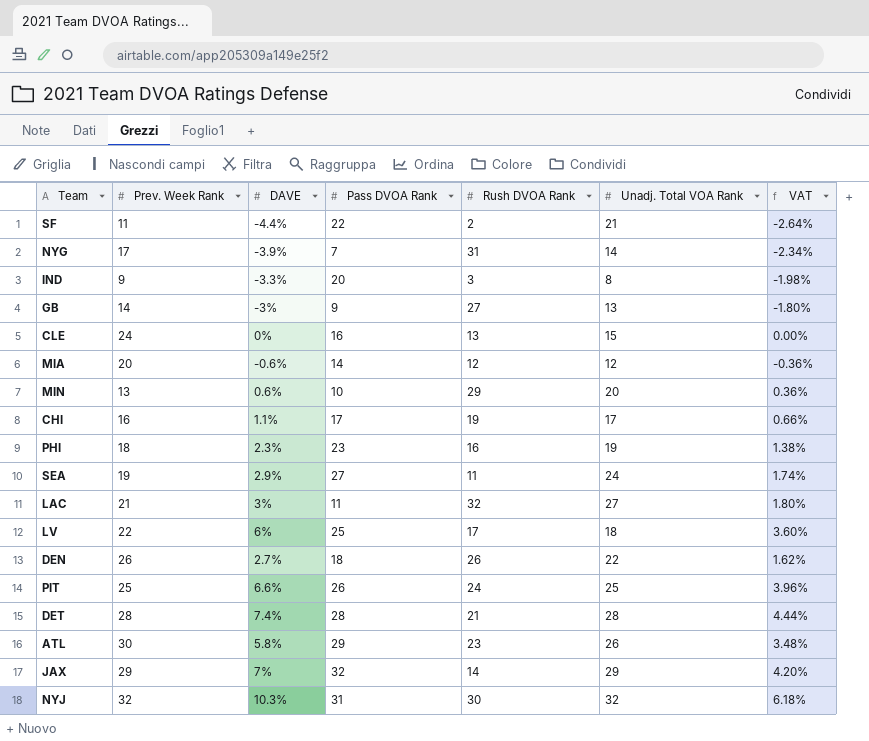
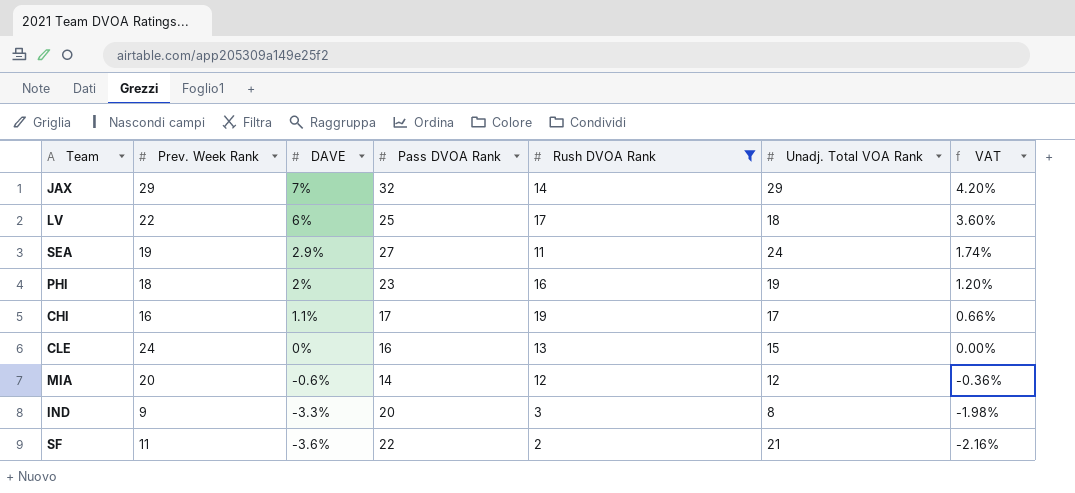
filter: none -> Rush DVOA Rank <= 19
row order: none -> DAVE descending
PHI | DAVE: 2.3% -> 2%
PHI | VAT: 1.38% -> 1.20%
SF | DAVE: -4.4% -> -3.6%
SF | VAT: -2.64% -> -2.16%

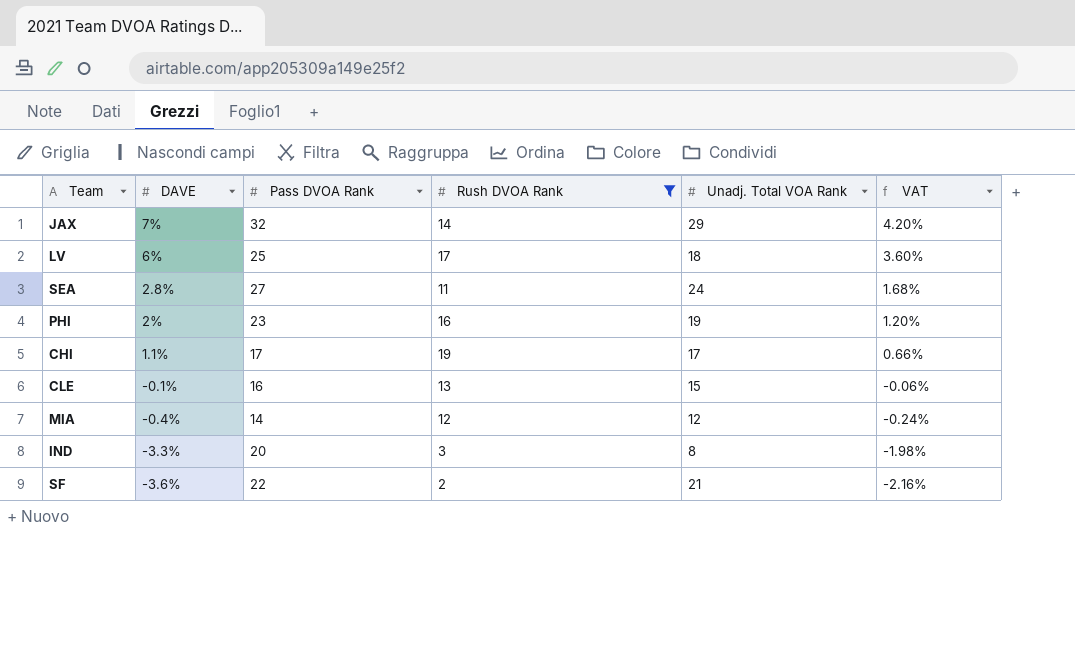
column Prev. Week Rank | position: 2 -> none
SEA | DAVE: 2.9% -> 2.8%
SEA | VAT: 1.74% -> 1.68%
CLE | DAVE: 0% -> -0.1%
CLE | VAT: 0.00% -> -0.06%
MIA | DAVE: -0.6% -> -0.4%
MIA | VAT: -0.36% -> -0.24%

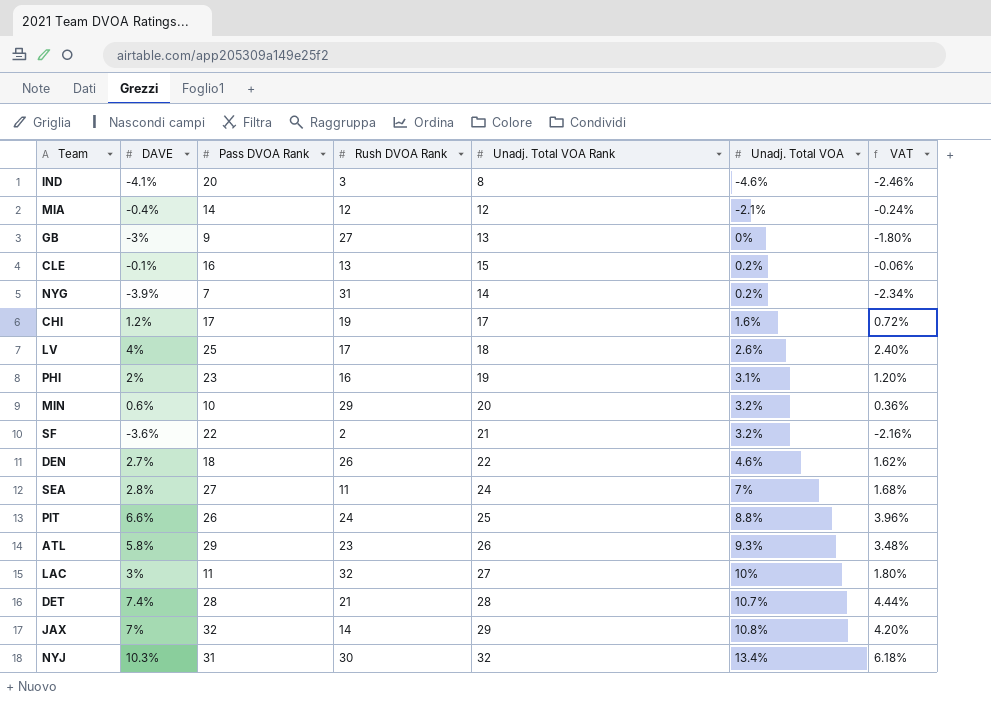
filter: Rush DVOA Rank <= 19 -> none
row order: DAVE descending -> Unadj. Total VOA ascending
column Unadj. Total VOA | position: none -> 6
IND | DAVE: -3.3% -> -4.1%
IND | VAT: -1.98% -> -2.46%
CHI | DAVE: 1.1% -> 1.2%
CHI | VAT: 0.66% -> 0.72%
LV | DAVE: 6% -> 4%
LV | VAT: 3.60% -> 2.40%

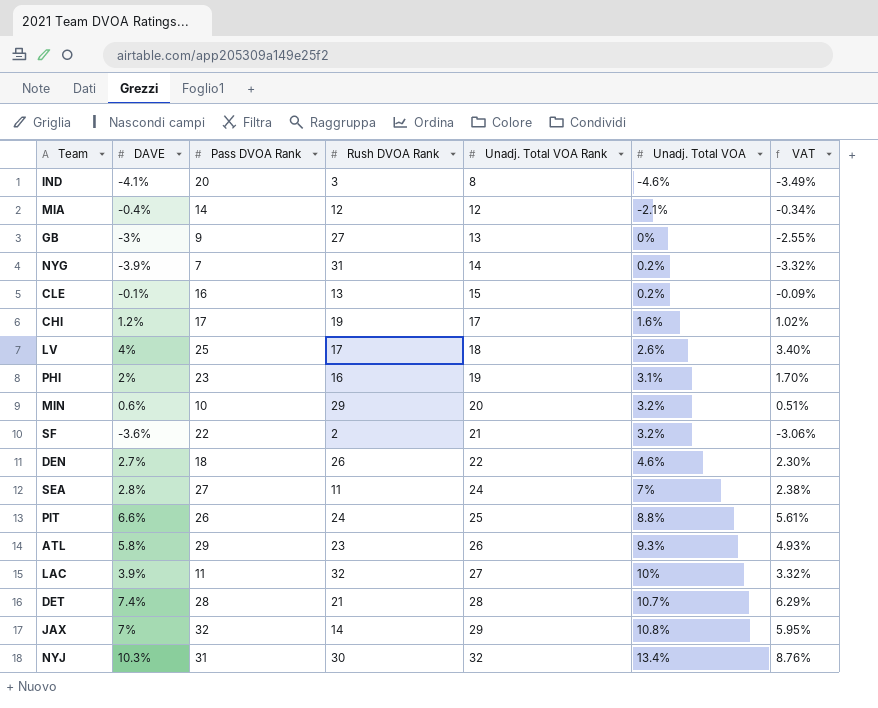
row order: Unadj. Total VOA ascending -> Unadj. Total VOA Rank ascending
column VAT | formula: [DAVE] * 0.6 -> [DAVE] * 0.85
LAC | DAVE: 3% -> 3.9%

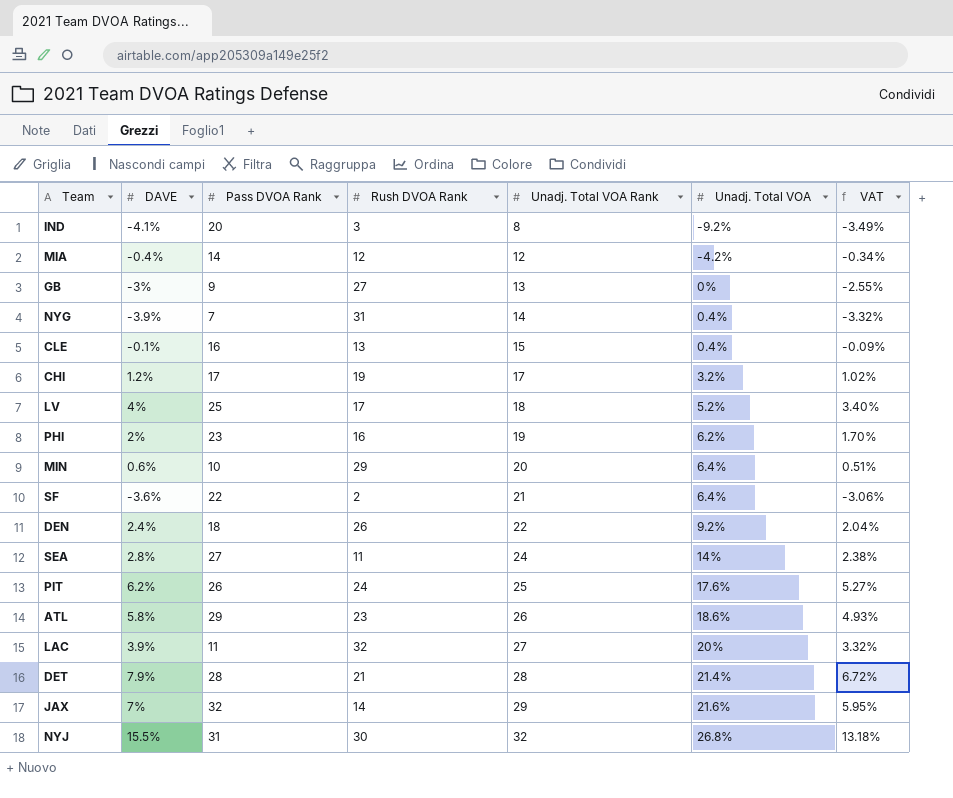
IND | Unadj. Total VOA: -4.6% -> -9.2%
MIA | Unadj. Total VOA: -2.1% -> -4.2%
NYG | Unadj. Total VOA: 0.2% -> 0.4%
CLE | Unadj. Total VOA: 0.2% -> 0.4%
CHI | Unadj. Total VOA: 1.6% -> 3.2%
LV | Unadj. Total VOA: 2.6% -> 5.2%
PHI | Unadj. Total VOA: 3.1% -> 6.2%
MIN | Unadj. Total VOA: 3.2% -> 6.4%
SF | Unadj. Total VOA: 3.2% -> 6.4%
DEN | DAVE: 2.7% -> 2.4%
DEN | Unadj. Total VOA: 4.6% -> 9.2%
DEN | VAT: 2.30% -> 2.04%
SEA | Unadj. Total VOA: 7% -> 14%
PIT | DAVE: 6.6% -> 6.2%
PIT | Unadj. Total VOA: 8.8% -> 17.6%
PIT | VAT: 5.61% -> 5.27%
ATL | Unadj. Total VOA: 9.3% -> 18.6%
LAC | Unadj. Total VOA: 10% -> 20%
DET | DAVE: 7.4% -> 7.9%
DET | Unadj. Total VOA: 10.7% -> 21.4%
DET | VAT: 6.29% -> 6.72%
JAX | Unadj. Total VOA: 10.8% -> 21.6%
NYJ | DAVE: 10.3% -> 15.5%
NYJ | Unadj. Total VOA: 13.4% -> 26.8%
NYJ | VAT: 8.76% -> 13.18%

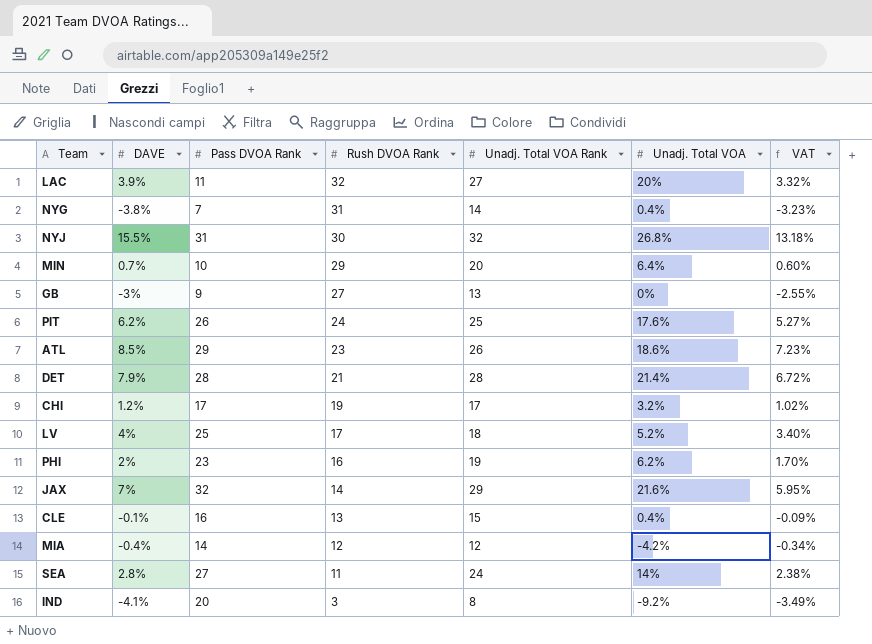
row order: Unadj. Total VOA Rank ascending -> Rush DVOA Rank descending
row SF: -3.6% | 22 | 2 | 21 | 6.4% | -3.06% -> none
row DEN: 2.4% | 18 | 26 | 22 | 9.2% | 2.04% -> none
NYG | DAVE: -3.9% -> -3.8%
NYG | VAT: -3.32% -> -3.23%
MIN | DAVE: 0.6% -> 0.7%
MIN | VAT: 0.51% -> 0.60%
ATL | DAVE: 5.8% -> 8.5%
ATL | VAT: 4.93% -> 7.23%

